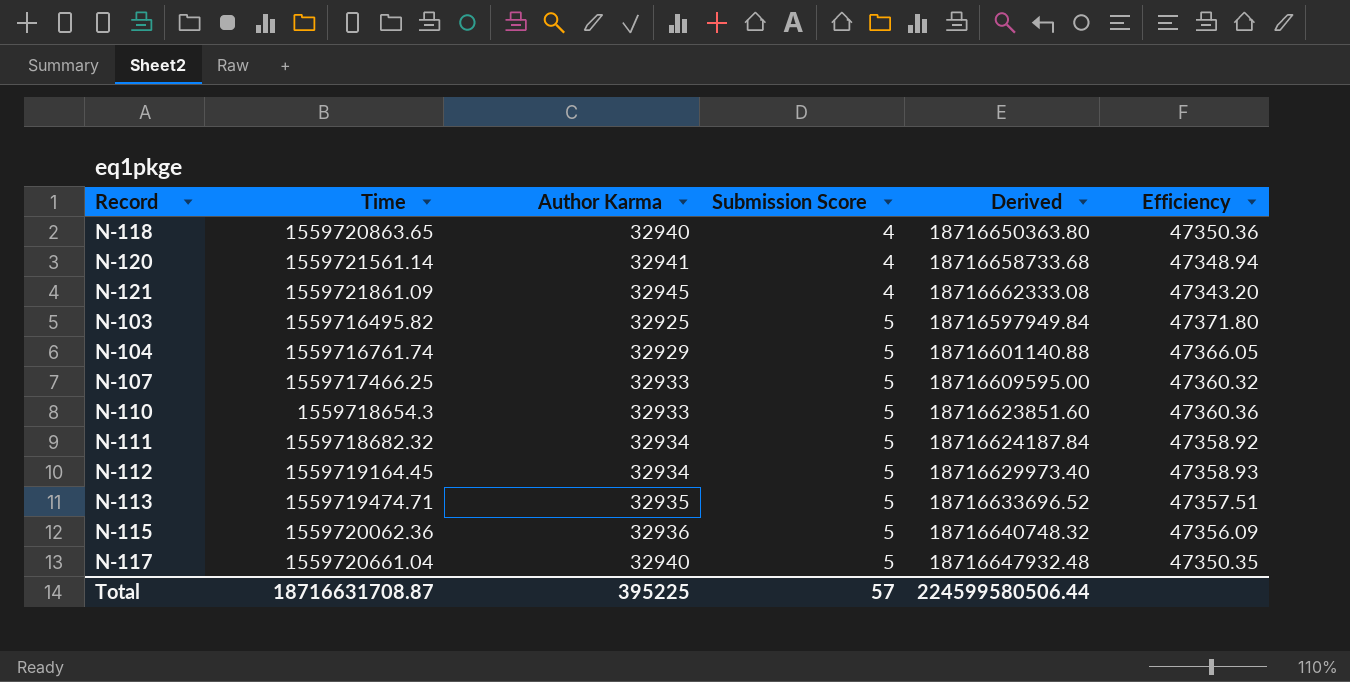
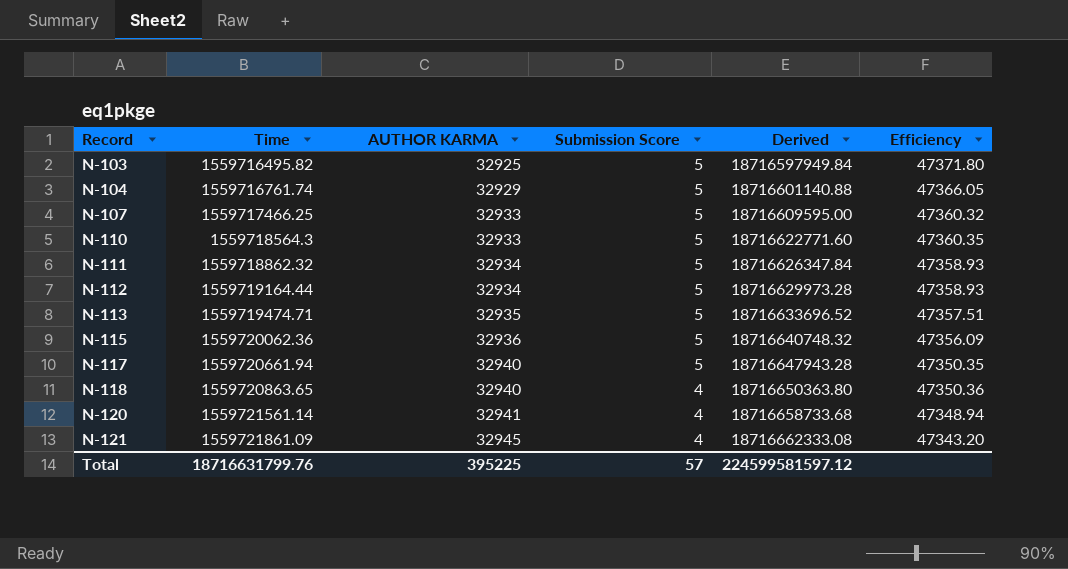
row order: Submission Score ascending -> Record ascending
column name: Author Karma -> AUTHOR KARMA
N-110 | Time: 1559718654.3 -> 1559718564.3
N-110 | Derived: 18716623851.60 -> 18716622771.60
N-110 | Efficiency: 47360.36 -> 47360.35
N-111 | Time: 1559718682.32 -> 1559718862.32
N-111 | Derived: 18716624187.84 -> 18716626347.84
N-111 | Efficiency: 47358.92 -> 47358.93
N-112 | Time: 1559719164.45 -> 1559719164.44
N-112 | Derived: 18716629973.40 -> 18716629973.28
N-117 | Time: 1559720661.04 -> 1559720661.94
N-117 | Derived: 18716647932.48 -> 18716647943.28
Total | Time: 18716631708.87 -> 18716631799.76
Total | Derived: 224599580506.44 -> 224599581597.12

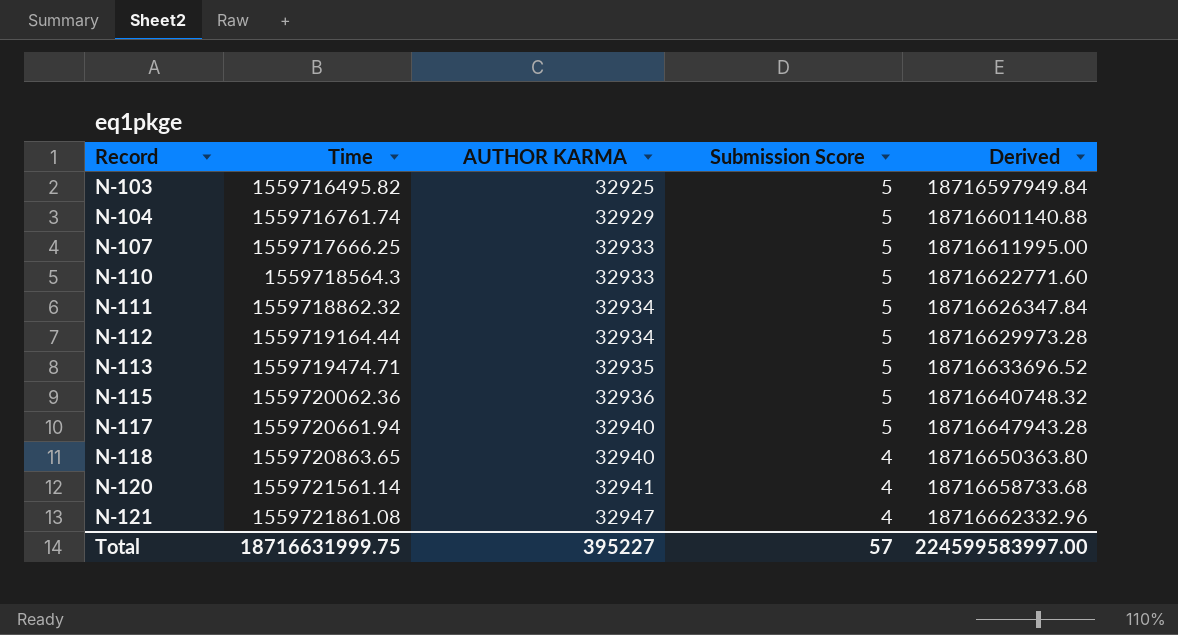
column Efficiency | formula: [Time] / [AUTHOR KARMA] -> none
N-107 | Time: 1559717466.25 -> 1559717666.25
N-107 | Derived: 18716609595.00 -> 18716611995.00
N-121 | Time: 1559721861.09 -> 1559721861.08
N-121 | AUTHOR KARMA: 32945 -> 32947
N-121 | Derived: 18716662333.08 -> 18716662332.96
Total | Time: 18716631799.76 -> 18716631999.75
Total | AUTHOR KARMA: 395225 -> 395227
Total | Derived: 224599581597.12 -> 224599583997.00

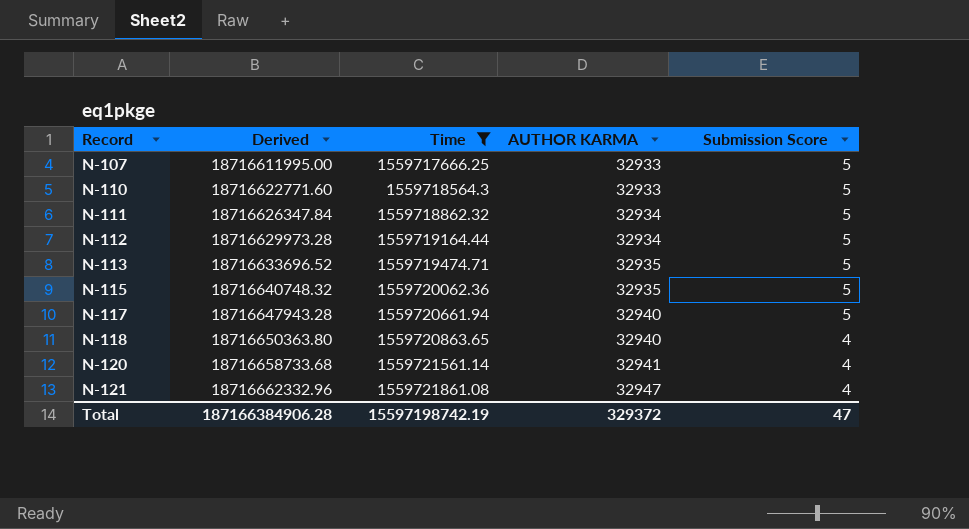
filter: none -> Time >= 1559717666.25
column Derived | position: 5 -> 2
N-115 | AUTHOR KARMA: 32936 -> 32935
Total | Derived: 224599583997.00 -> 187166384906.28
Total | Time: 18716631999.75 -> 15597198742.19
Total | AUTHOR KARMA: 395227 -> 329372
Total | Submission Score: 57 -> 47

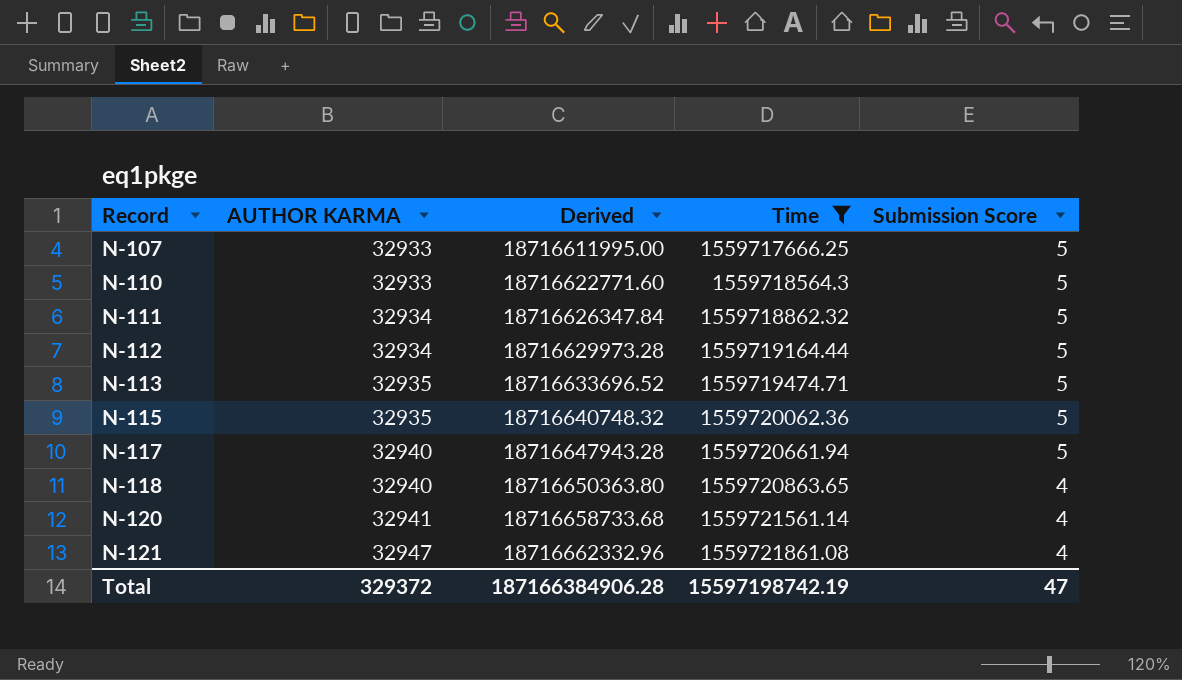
column AUTHOR KARMA | position: 4 -> 2

